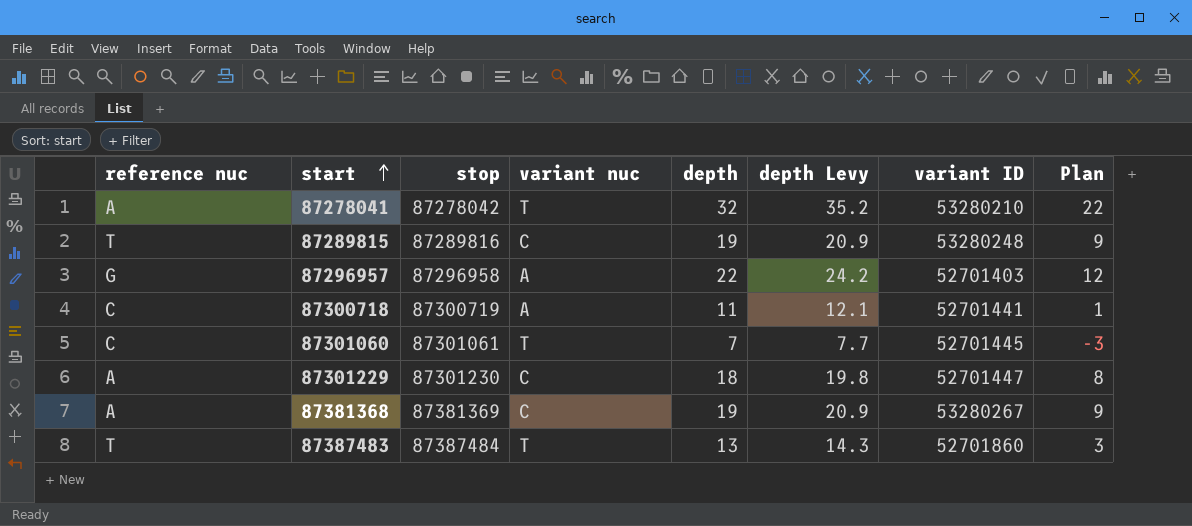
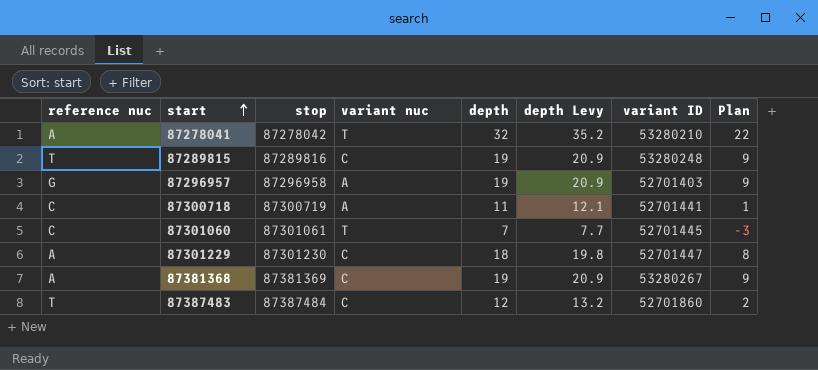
87296957 | depth: 22 -> 19
87296957 | depth Levy: 24.2 -> 20.9
87296957 | Plan: 12 -> 9
87387483 | variant nuc: T -> C
87387483 | depth: 13 -> 12
87387483 | depth Levy: 14.3 -> 13.2
87387483 | Plan: 3 -> 2

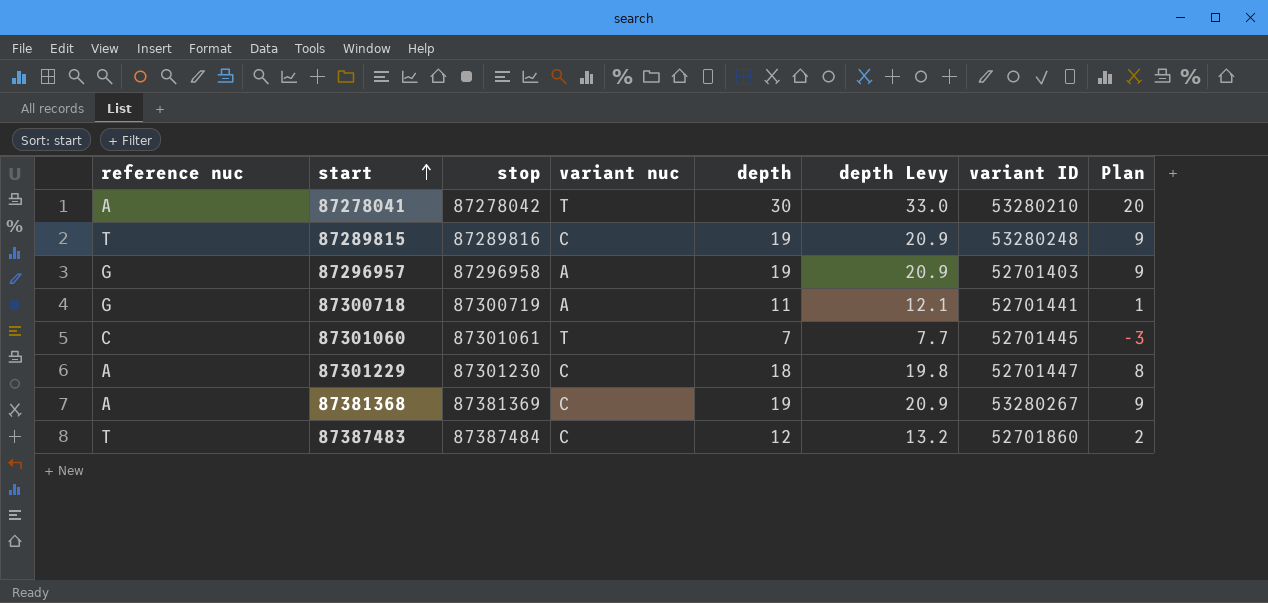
87278041 | depth: 32 -> 30
87278041 | depth Levy: 35.2 -> 33.0
87278041 | Plan: 22 -> 20
87300718 | reference nuc: C -> G

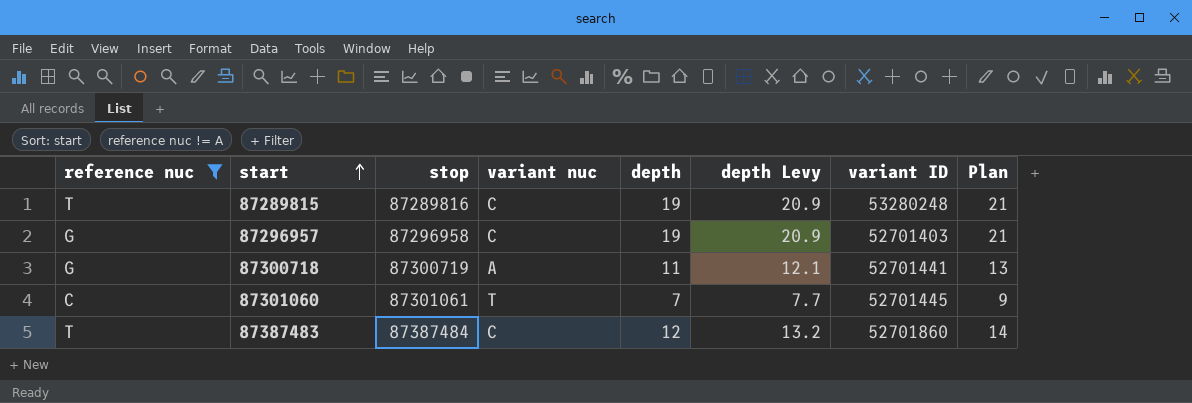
filter: none -> reference nuc != A
column Plan | formula: [depth] - 10 -> [depth] + 2
87296957 | variant nuc: A -> C

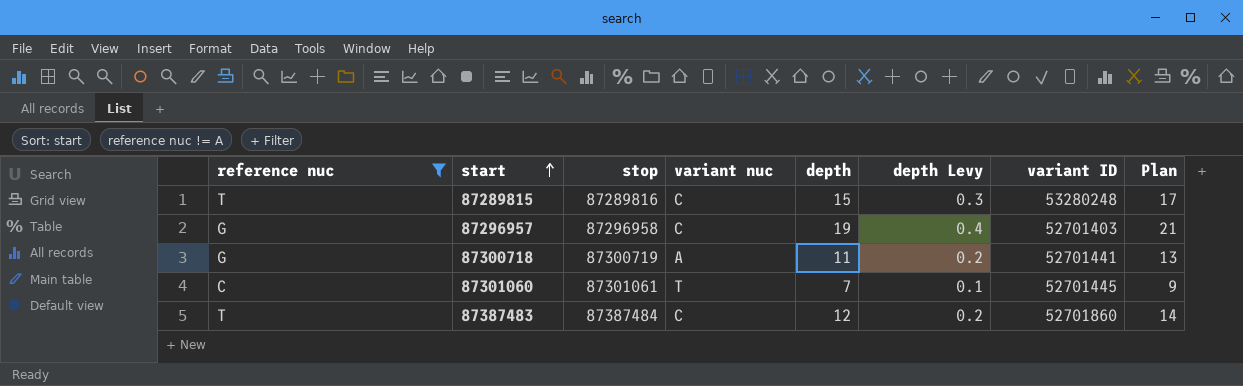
column depth Levy | formula: [depth] * 1.1 -> [depth] * 0.02
87289815 | depth: 19 -> 15
87289815 | Plan: 21 -> 17

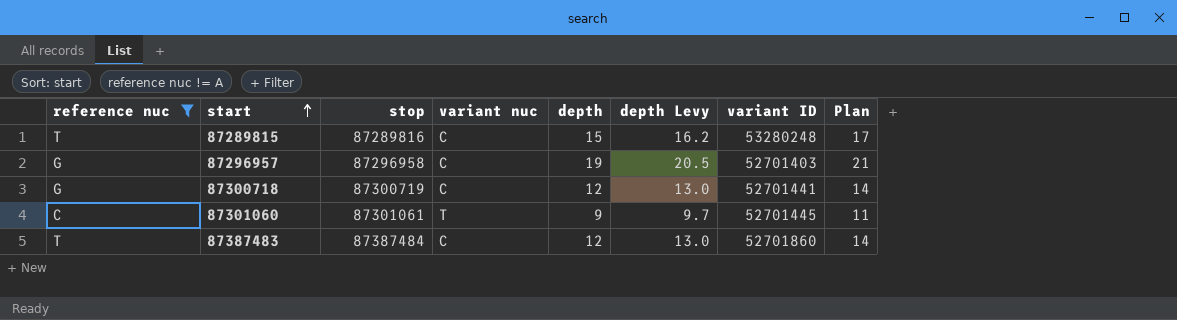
column depth Levy | formula: [depth] * 0.02 -> [depth] * 1.08
87300718 | variant nuc: A -> C
87300718 | depth: 11 -> 12
87300718 | Plan: 13 -> 14
87301060 | depth: 7 -> 9
87301060 | Plan: 9 -> 11

